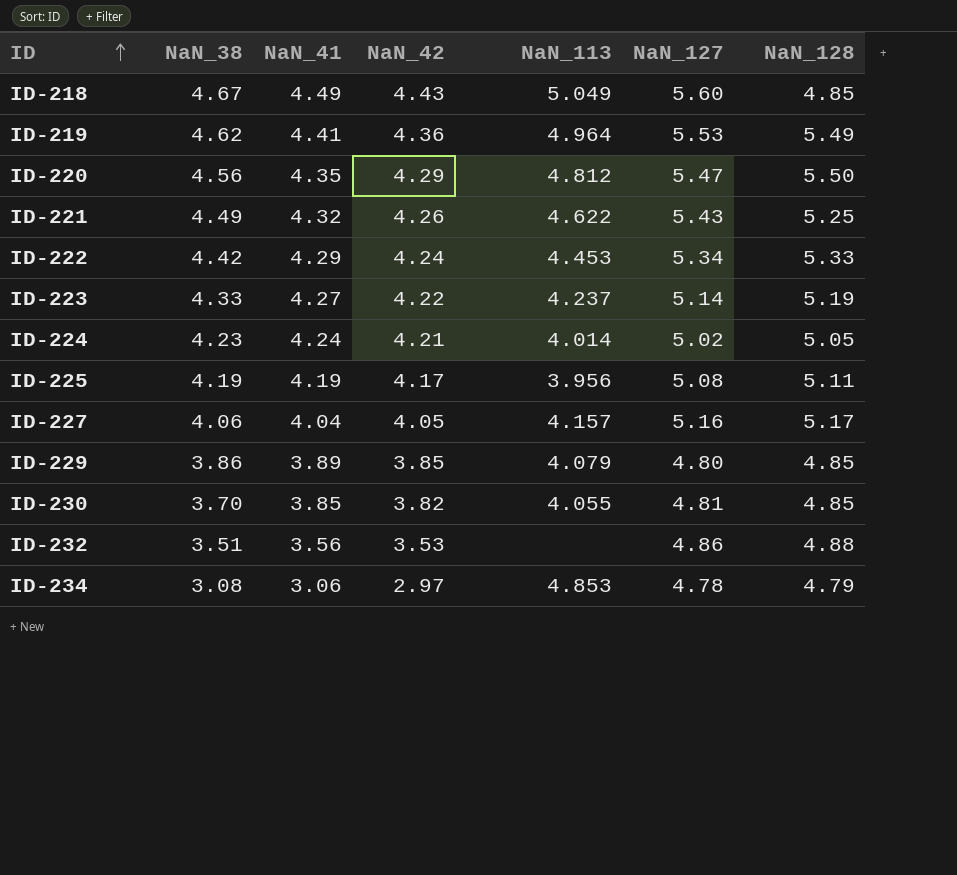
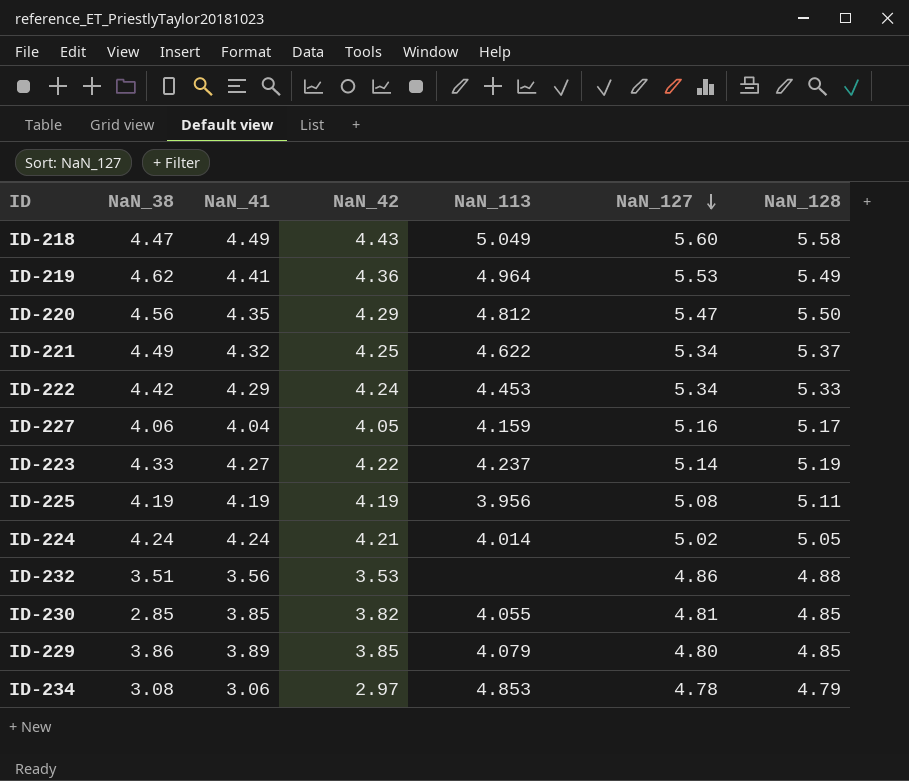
row order: ID ascending -> NaN_127 descending
ID-218 | NaN_38: 4.67 -> 4.47
ID-218 | NaN_128: 4.85 -> 5.58
ID-221 | NaN_42: 4.26 -> 4.25
ID-221 | NaN_127: 5.43 -> 5.34
ID-221 | NaN_128: 5.25 -> 5.37
ID-227 | NaN_113: 4.157 -> 4.159
ID-225 | NaN_42: 4.17 -> 4.19
ID-224 | NaN_38: 4.23 -> 4.24
ID-230 | NaN_38: 3.70 -> 2.85

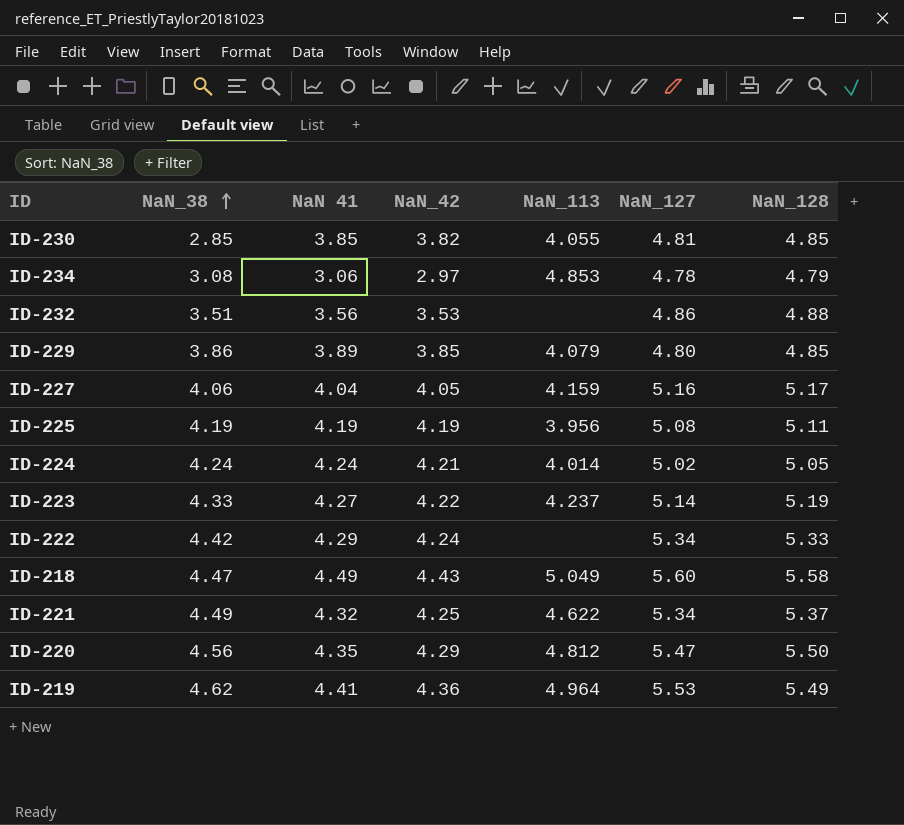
row order: NaN_127 descending -> NaN_38 ascending
column name: NaN_41 -> NaN 41
ID-222 | NaN_113: 4.453 -> none

